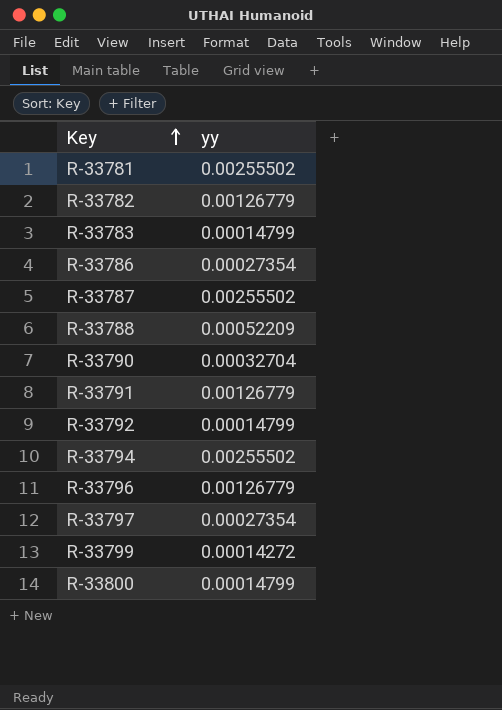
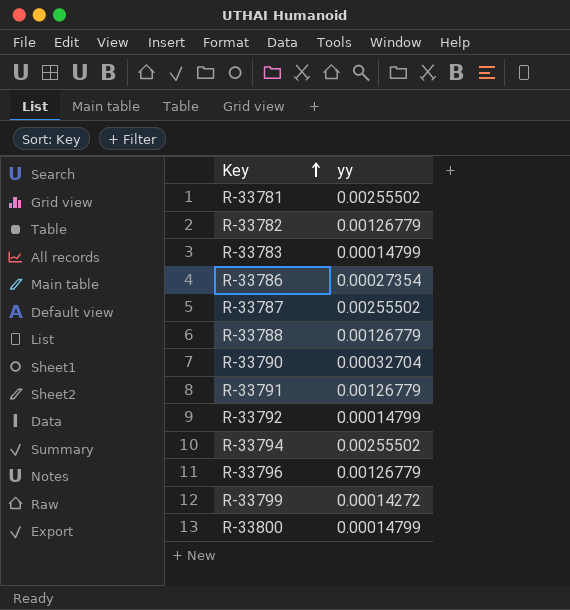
row R-33797: 0.00027354 -> none
R-33788 | yy: 0.00052209 -> 0.00126779

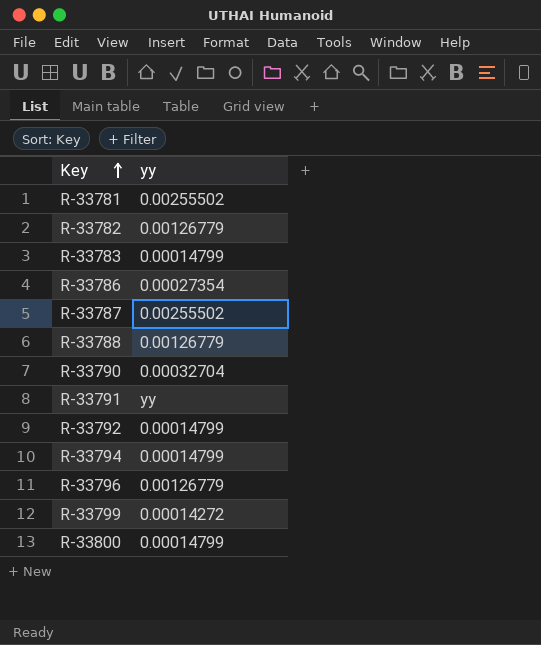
R-33791 | yy: 0.00126779 -> yy
R-33794 | yy: 0.00255502 -> 0.00014799

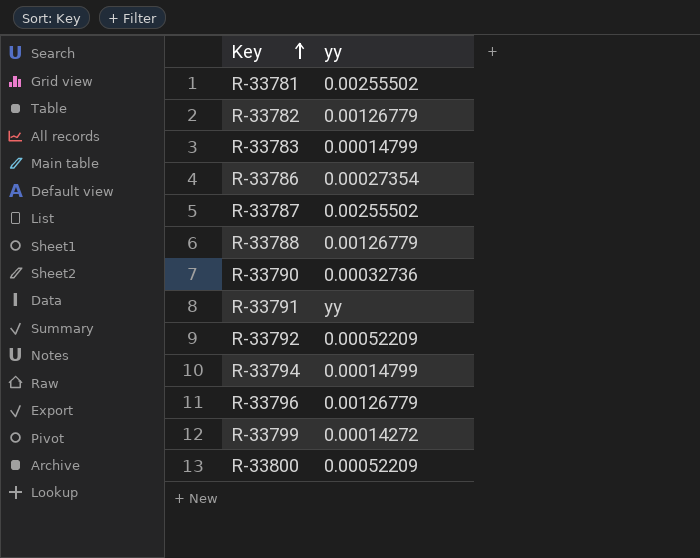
R-33790 | yy: 0.00032704 -> 0.00032736
R-33792 | yy: 0.00014799 -> 0.00052209
R-33800 | yy: 0.00014799 -> 0.00052209

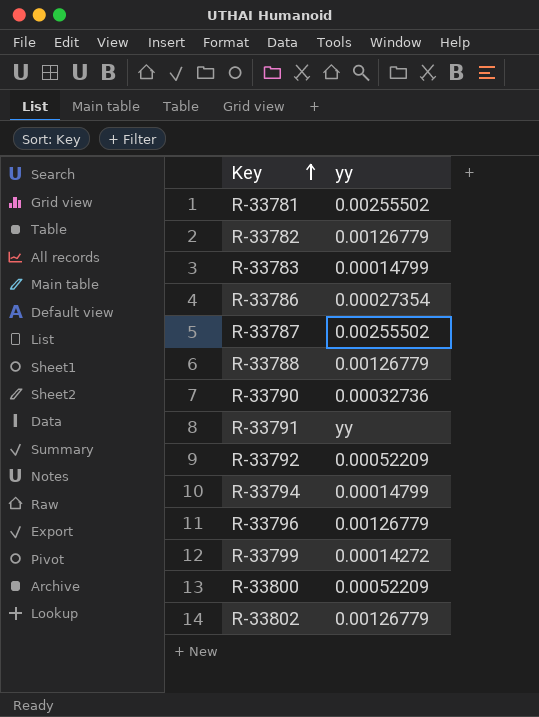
row R-33802: none -> 0.00126779

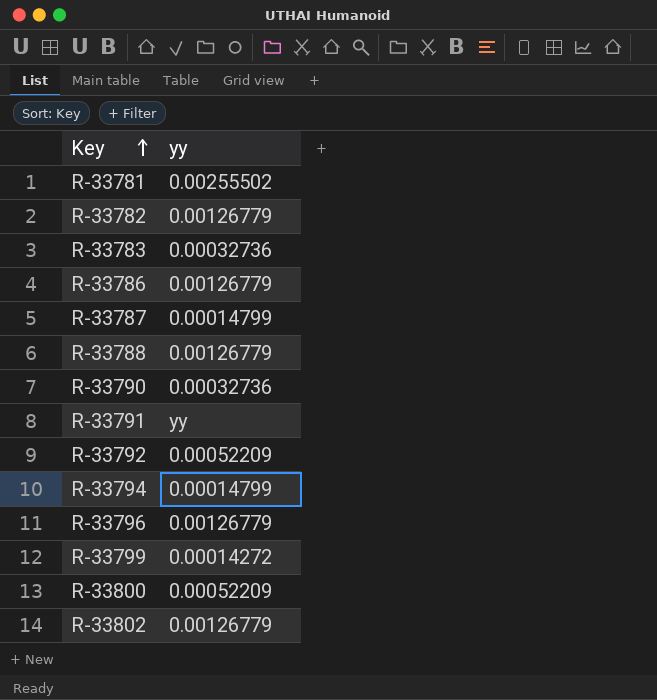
R-33783 | yy: 0.00014799 -> 0.00032736
R-33786 | yy: 0.00027354 -> 0.00126779
R-33787 | yy: 0.00255502 -> 0.00014799

